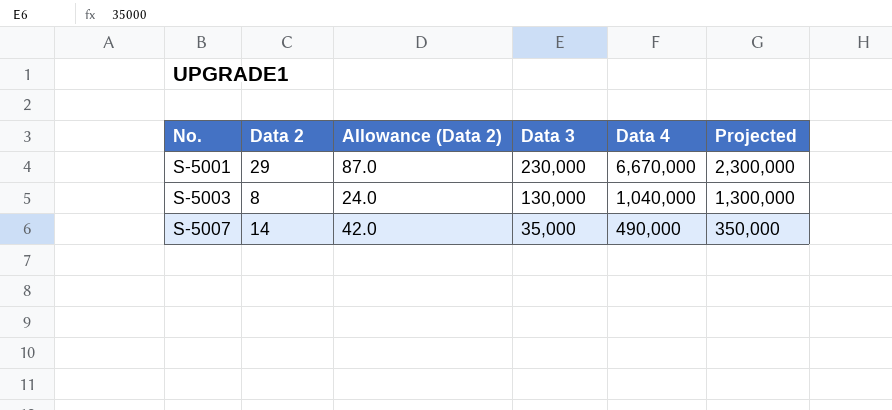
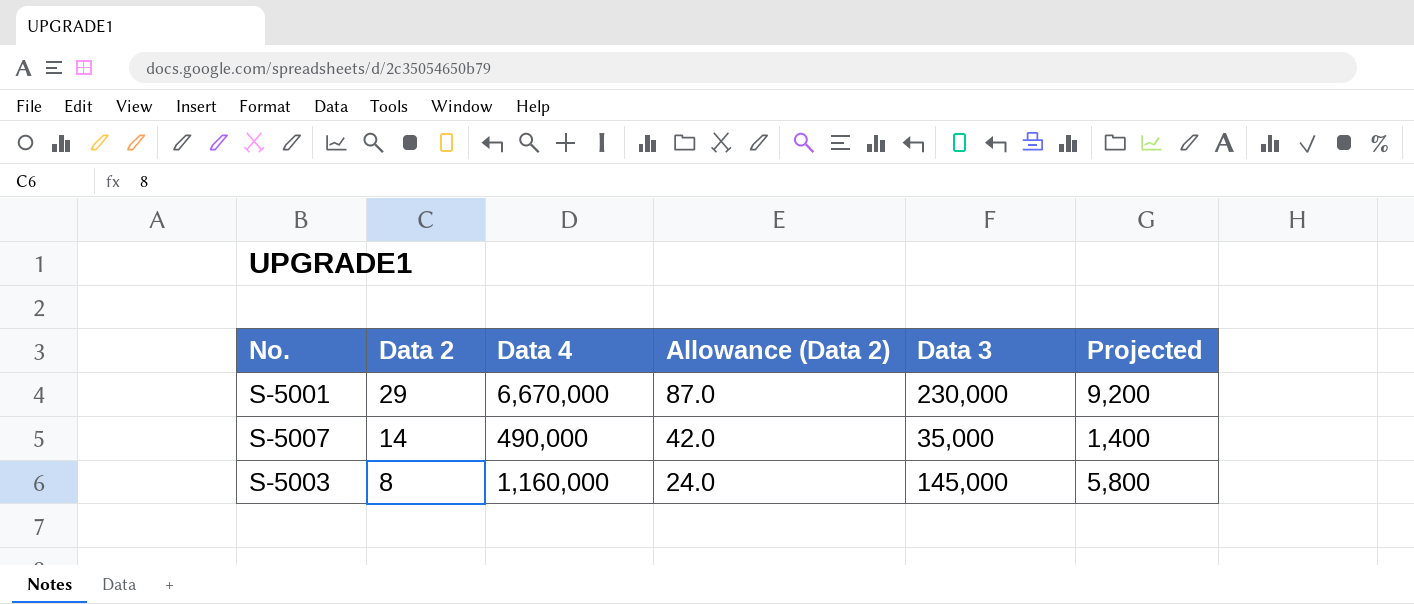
row order: No. ascending -> Data 2 descending
column Data 4 | position: 5 -> 3
column Projected | formula: [Data 3] * 10 -> [Data 3] * 0.04
S-5003 | Data 4: 1,040,000 -> 1,160,000
S-5003 | Data 3: 130,000 -> 145,000

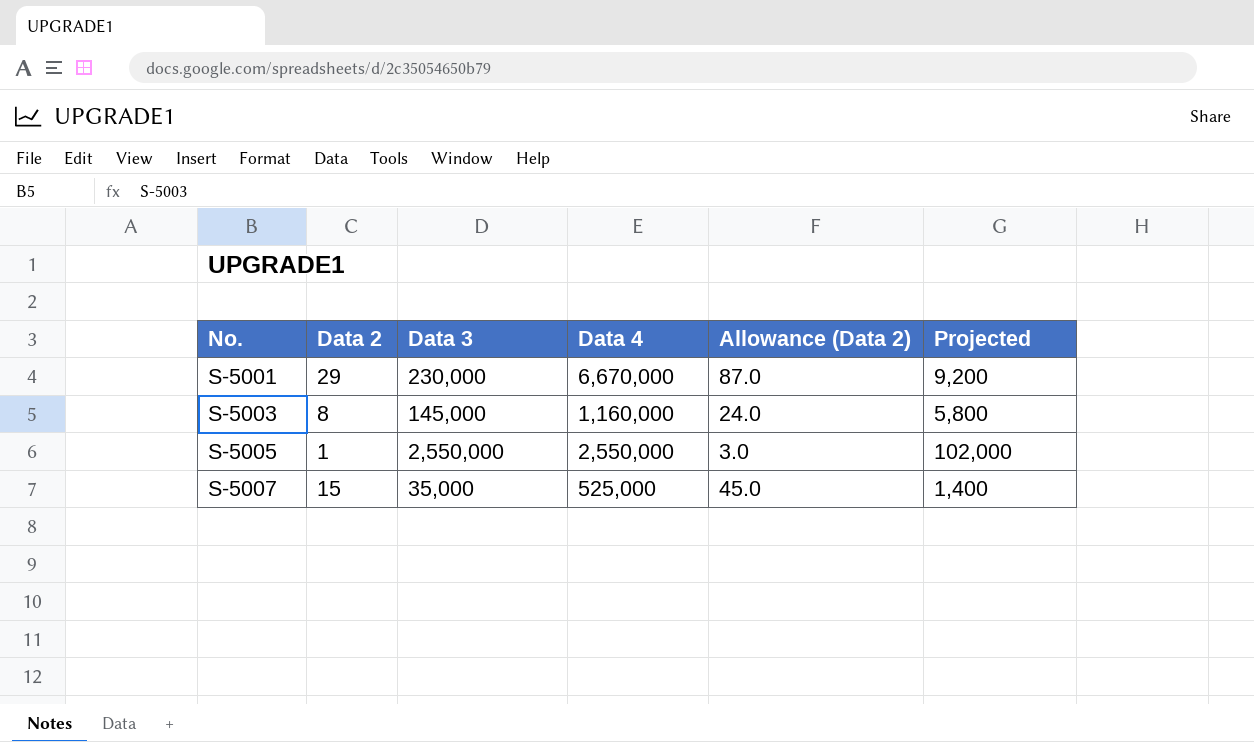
row order: Data 2 descending -> No. ascending
column Data 3 | position: 5 -> 3
row S-5005: none -> 1 | 2,550,000 | 2,550,000 | 3.0 | 102,000
S-5007 | Data 2: 14 -> 15
S-5007 | Data 4: 490,000 -> 525,000
S-5007 | Allowance (Data 2): 42.0 -> 45.0

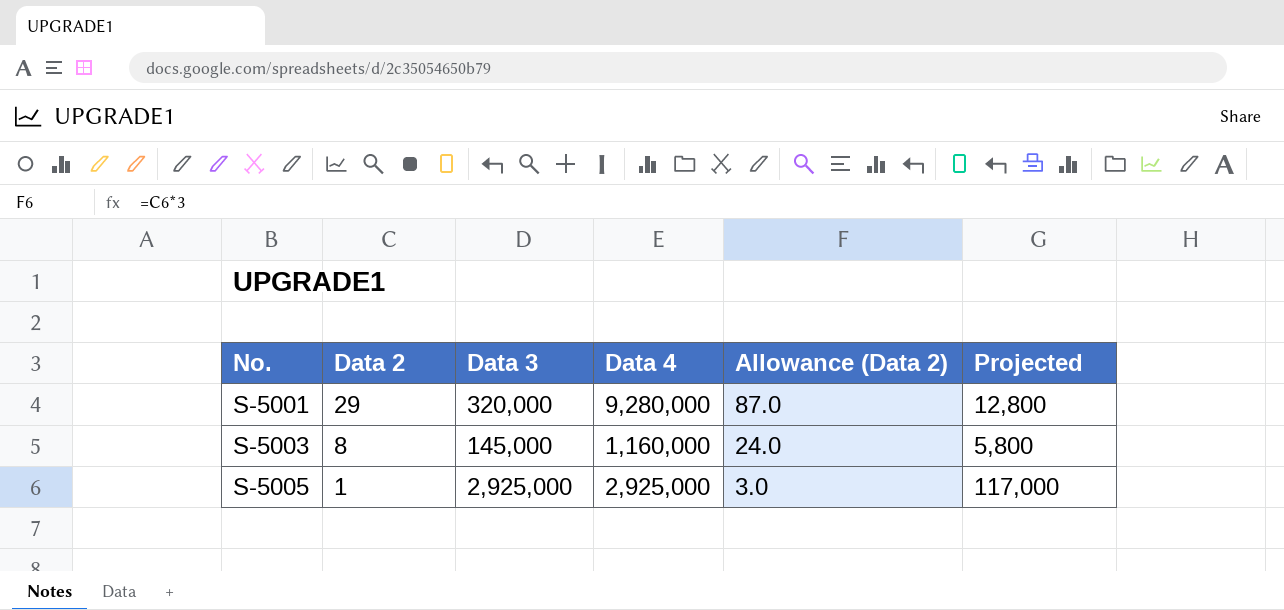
row S-5007: 15 | 35,000 | 525,000 | 45.0 | 1,400 -> none
S-5001 | Data 3: 230,000 -> 320,000
S-5001 | Data 4: 6,670,000 -> 9,280,000
S-5001 | Projected: 9,200 -> 12,800
S-5005 | Data 3: 2,550,000 -> 2,925,000
S-5005 | Data 4: 2,550,000 -> 2,925,000
S-5005 | Projected: 102,000 -> 117,000

